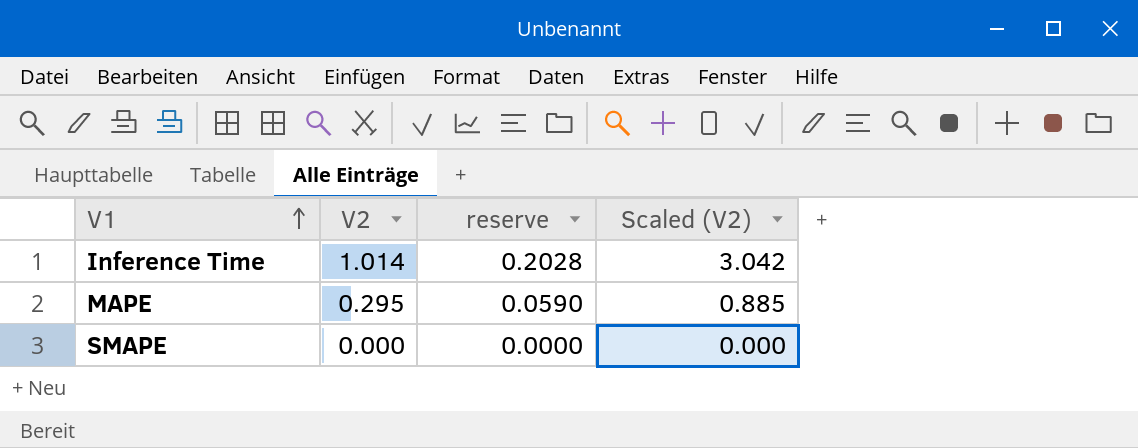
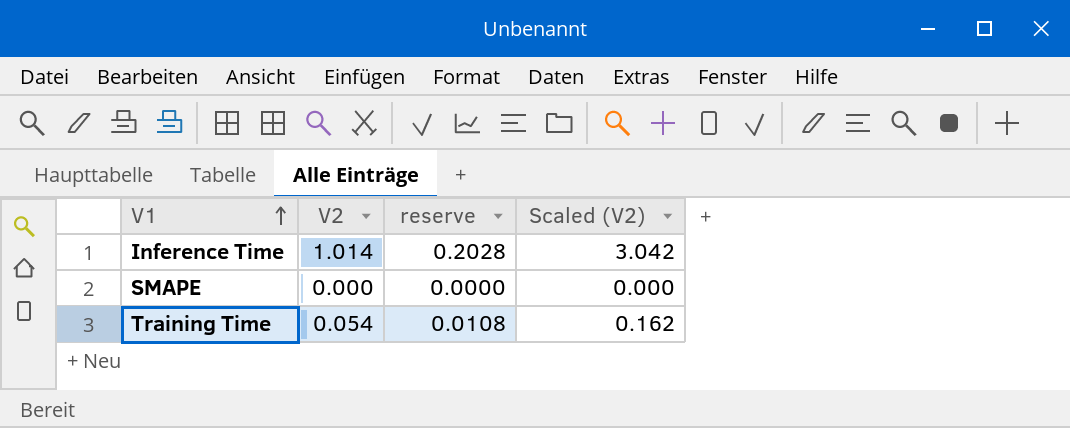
row MAPE: 0.295 | 0.0590 | 0.885 -> none
row Training Time: none -> 0.054 | 0.0108 | 0.162

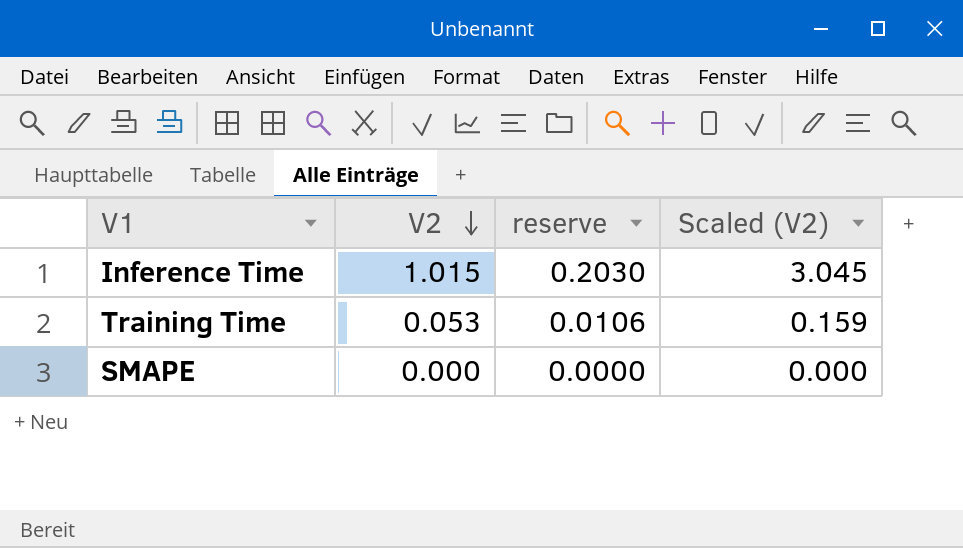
row order: V1 ascending -> V2 descending
Inference Time | V2: 1.014 -> 1.015
Inference Time | reserve: 0.2028 -> 0.2030
Inference Time | Scaled (V2): 3.042 -> 3.045
Training Time | V2: 0.054 -> 0.053
Training Time | reserve: 0.0108 -> 0.0106
Training Time | Scaled (V2): 0.162 -> 0.159

